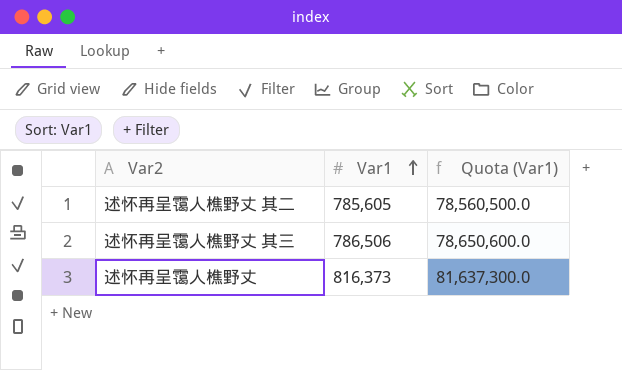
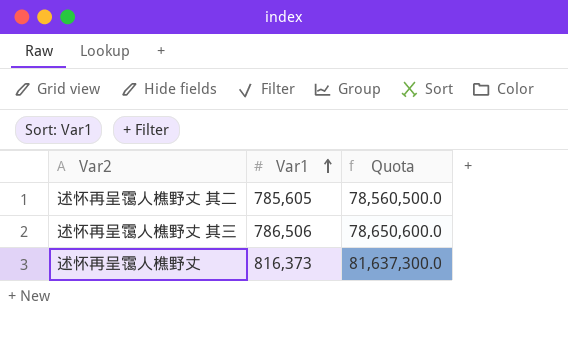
column name: Quota (Var1) -> Quota

